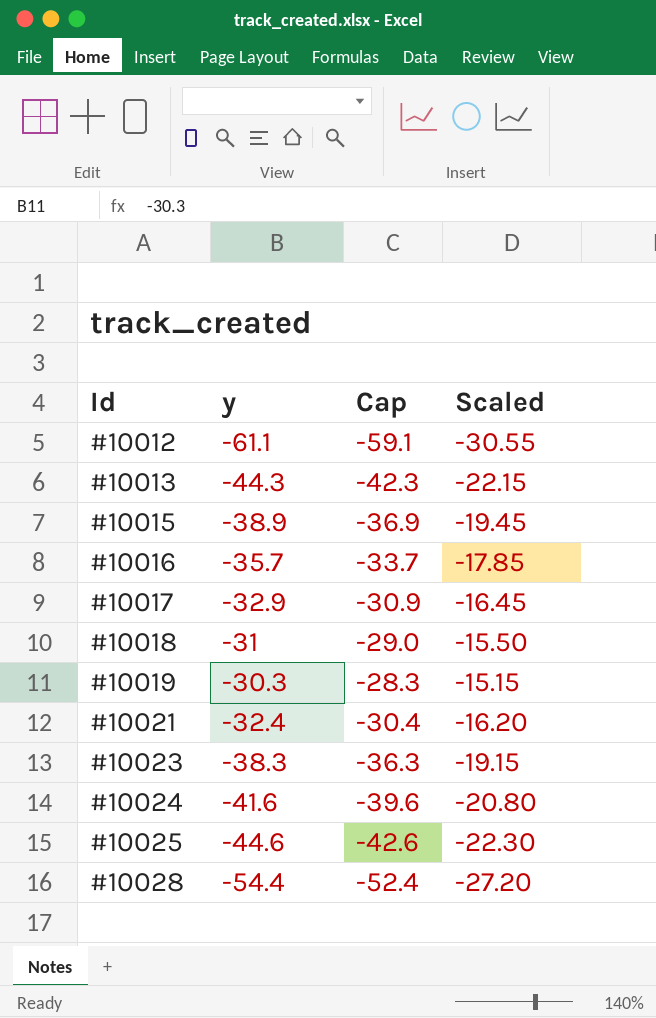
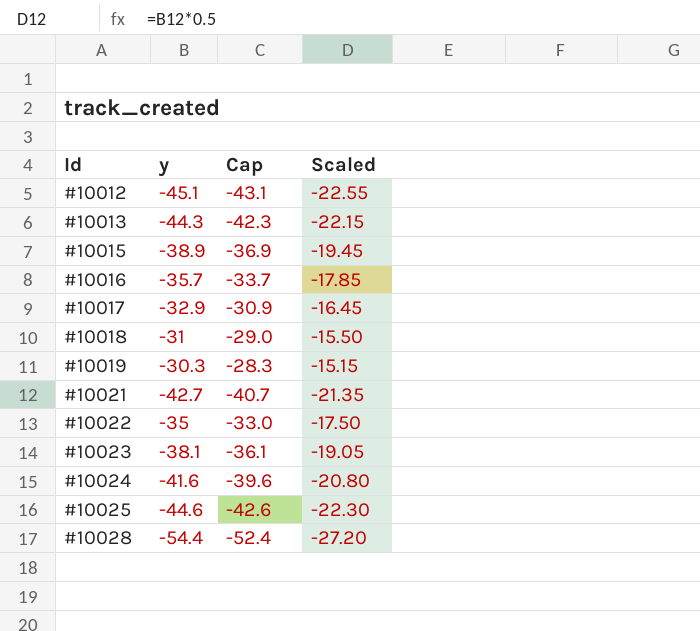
#10012 | y: -61.1 -> -45.1
#10012 | Cap: -59.1 -> -43.1
#10012 | Scaled: -30.55 -> -22.55
#10021 | y: -32.4 -> -42.7
#10021 | Cap: -30.4 -> -40.7
#10021 | Scaled: -16.20 -> -21.35
row #10022: none -> -35 | -33.0 | -17.50
#10023 | y: -38.3 -> -38.1
#10023 | Cap: -36.3 -> -36.1
#10023 | Scaled: -19.15 -> -19.05

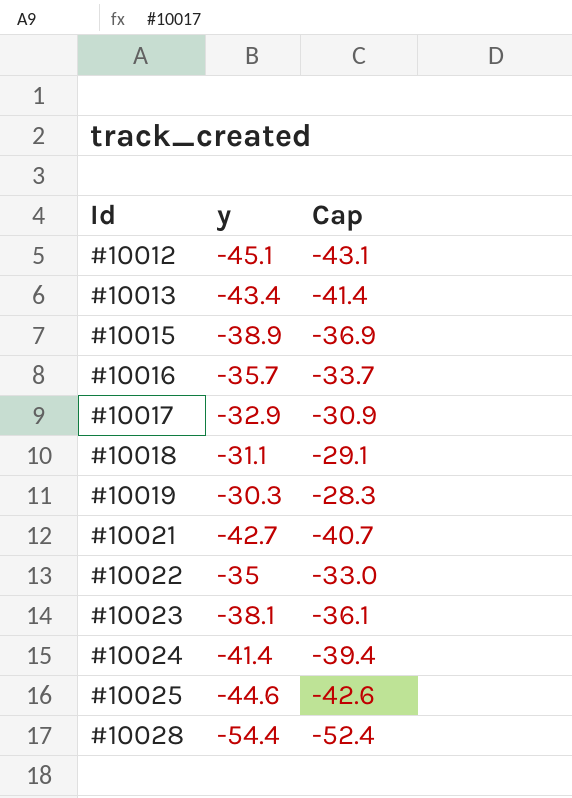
column Scaled | formula: [y] * 0.5 -> none
#10013 | y: -44.3 -> -43.4
#10013 | Cap: -42.3 -> -41.4
#10018 | y: -31 -> -31.1
#10018 | Cap: -29.0 -> -29.1
#10024 | y: -41.6 -> -41.4
#10024 | Cap: -39.6 -> -39.4

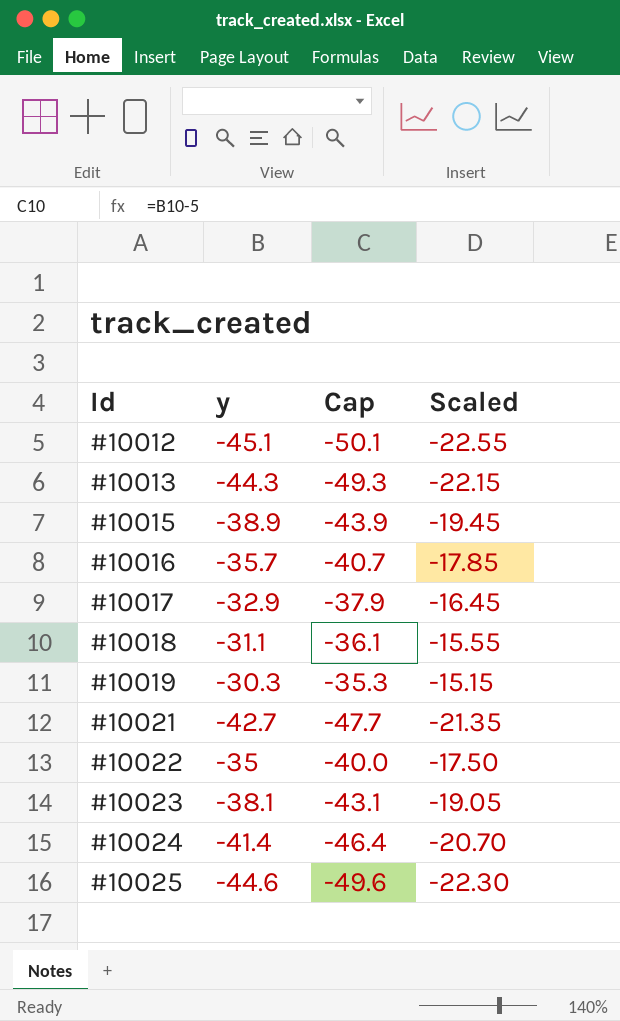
column Cap | formula: [y] + 2 -> [y] - 5
column Scaled | formula: none -> [y] * 0.5
row #10028: -54.4 | -52.4 -> none
#10013 | y: -43.4 -> -44.3

